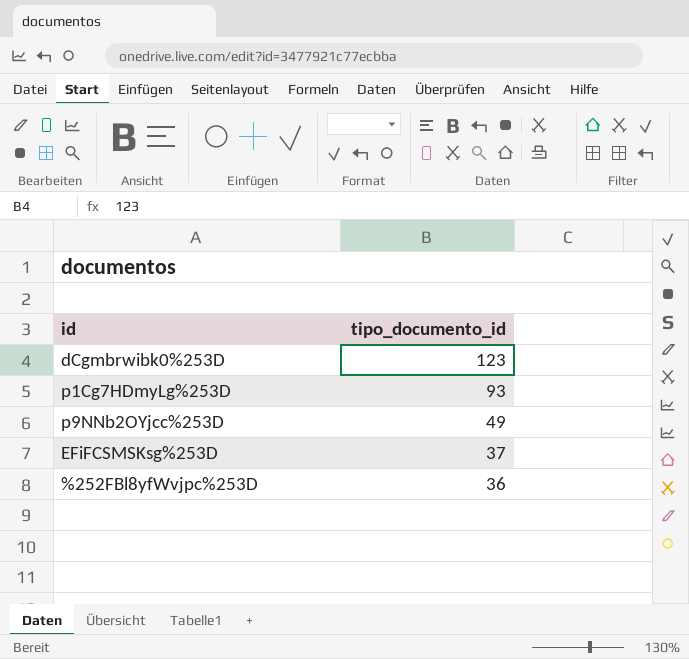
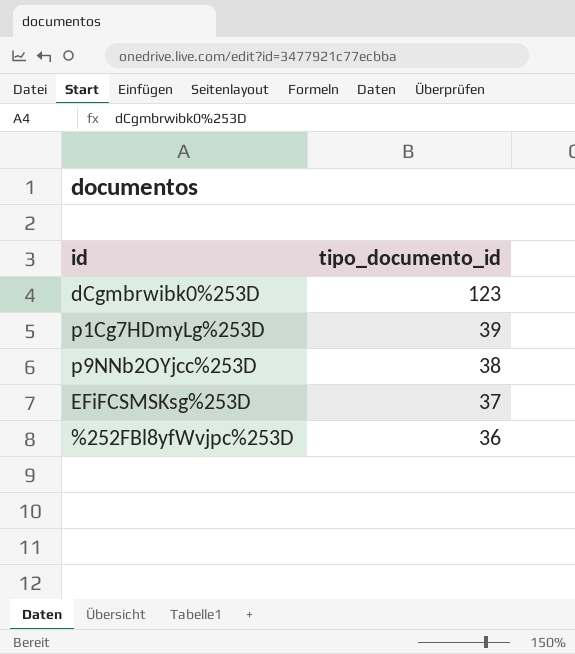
p1Cg7HDmyLg%253D | tipo_documento_id: 93 -> 39
p9NNb2OYjcc%253D | tipo_documento_id: 49 -> 38

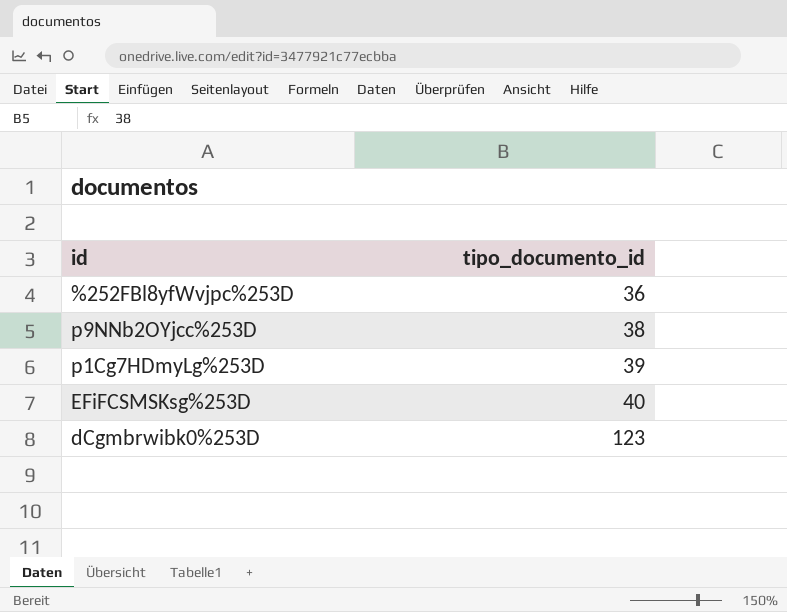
row order: tipo_documento_id descending -> tipo_documento_id ascending
EFiFCSMSKsg%253D | tipo_documento_id: 37 -> 40

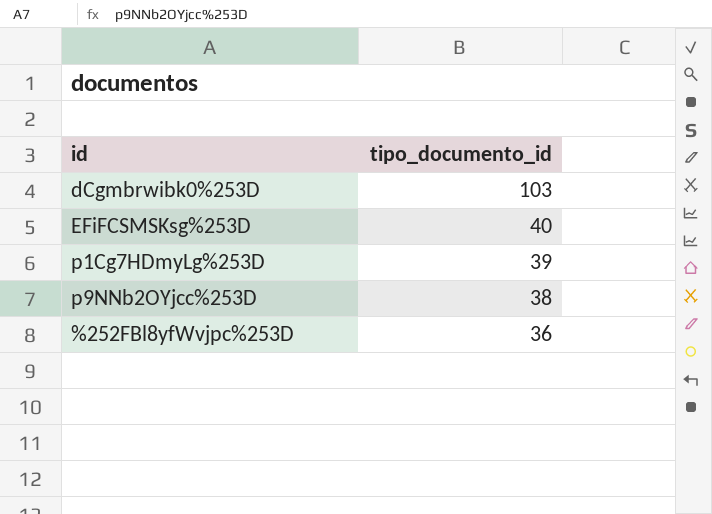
row order: tipo_documento_id ascending -> tipo_documento_id descending
dCgmbrwibk0%253D | tipo_documento_id: 123 -> 103

